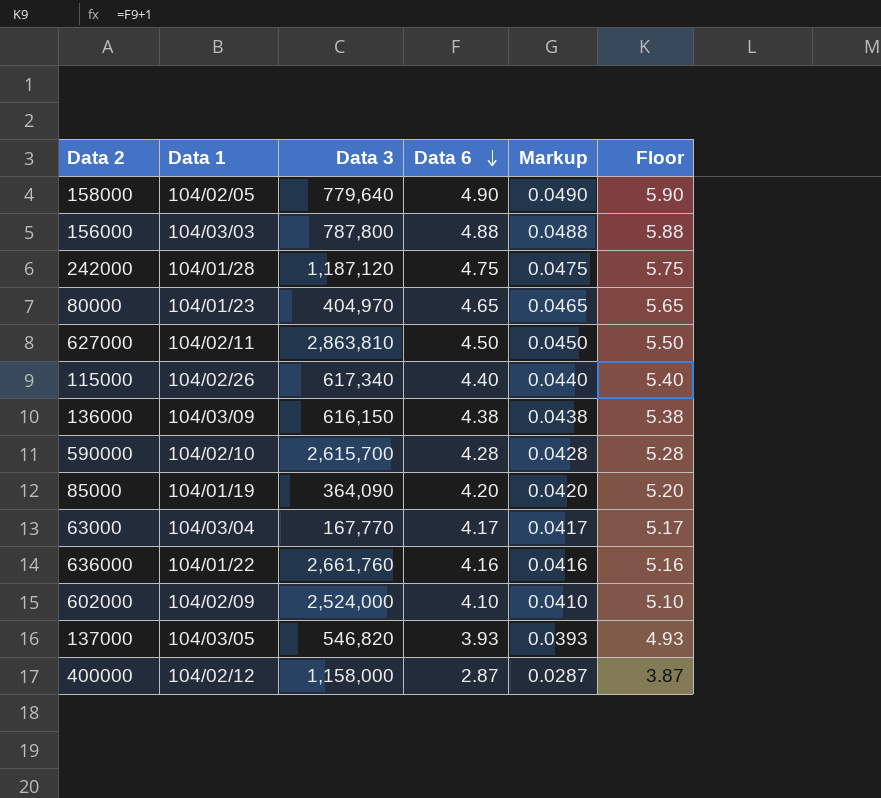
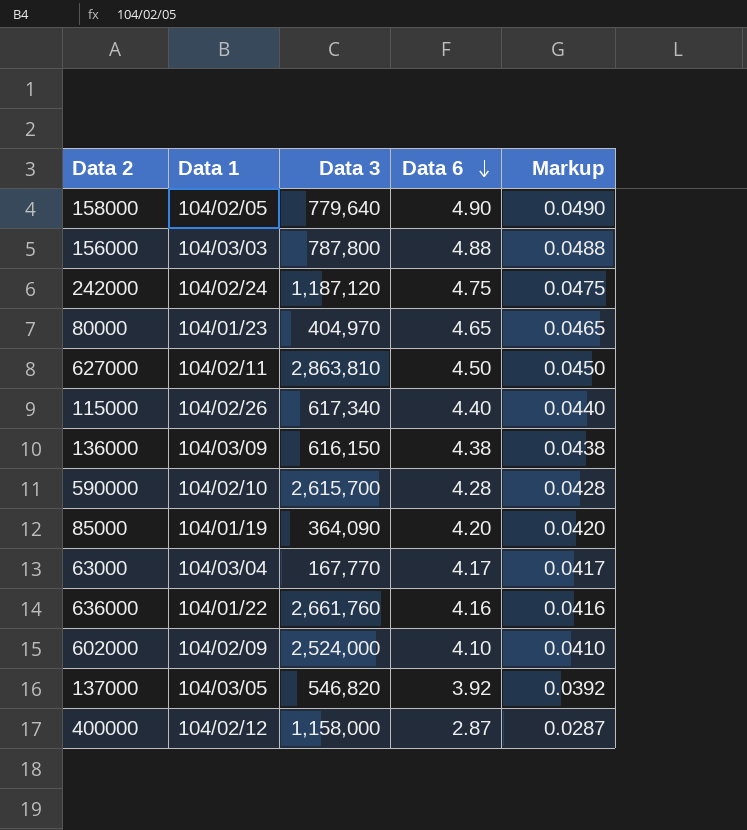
column Floor | formula: [Data 6] + 1 -> none
242000 | Data 1: 104/01/28 -> 104/02/24
137000 | Data 6: 3.93 -> 3.92
137000 | Markup: 0.0393 -> 0.0392

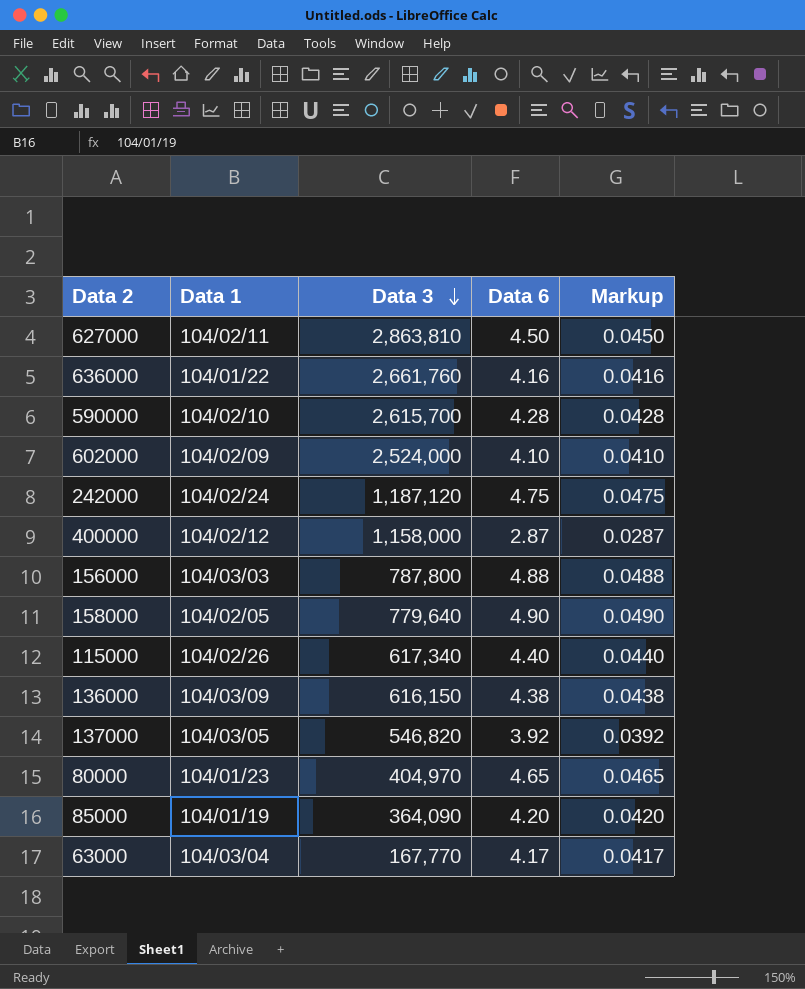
row order: Data 6 descending -> Data 3 descending

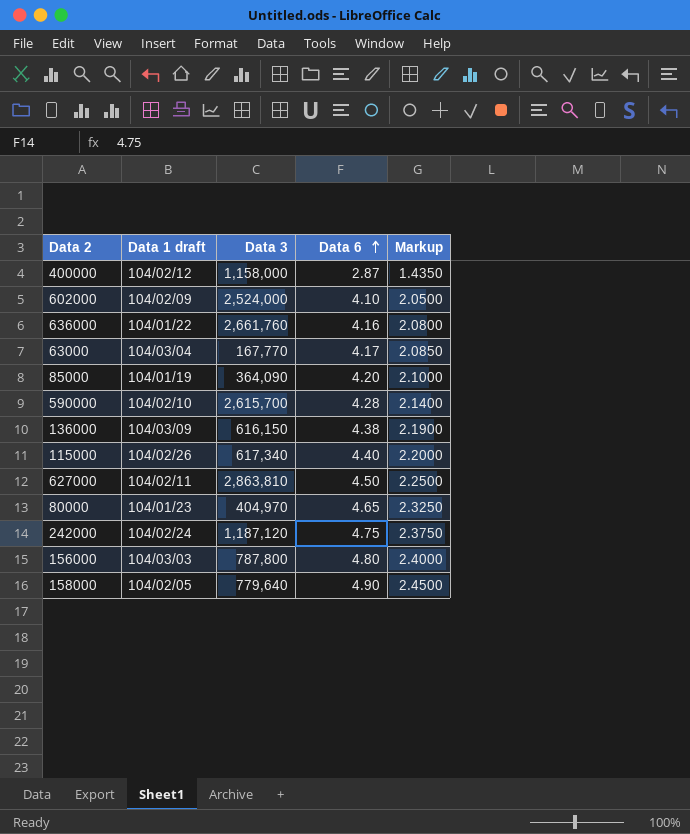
row order: Data 3 descending -> Data 6 ascending
column name: Data 1 -> Data 1 draft
column Markup | formula: [Data 6] * 0.01 -> [Data 6] * 0.5
row 137000: 104/03/05 | 546,820 | 3.92 | 0.0392 -> none
156000 | Data 6: 4.88 -> 4.80

